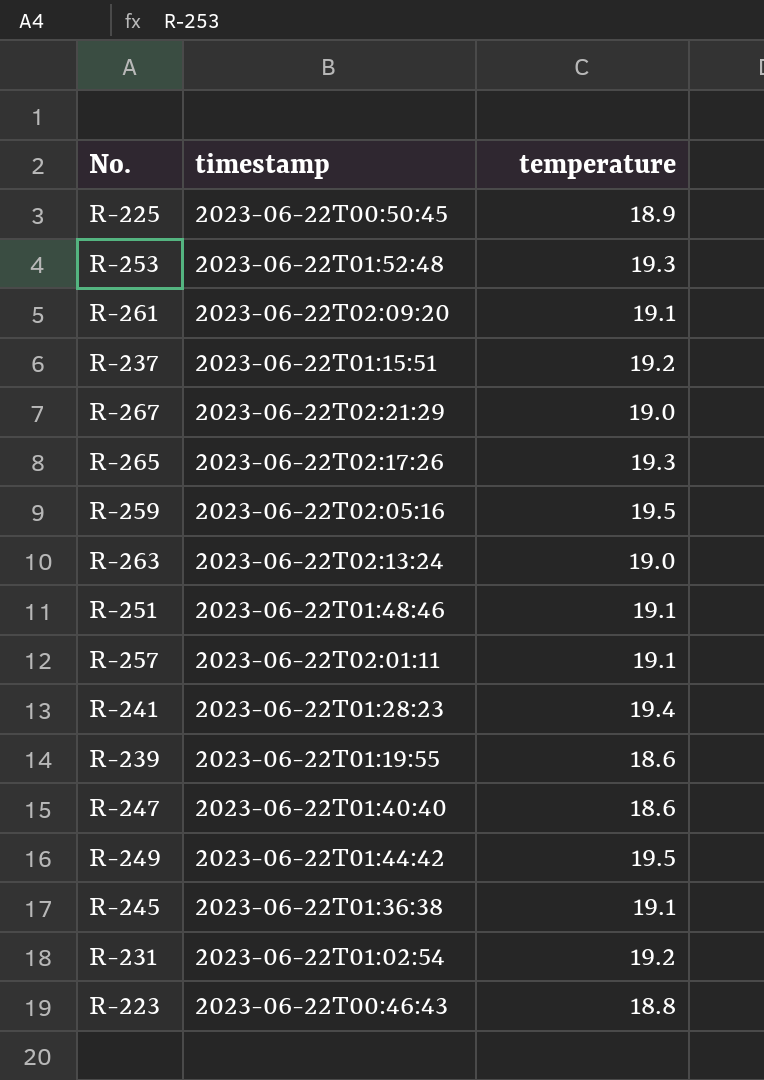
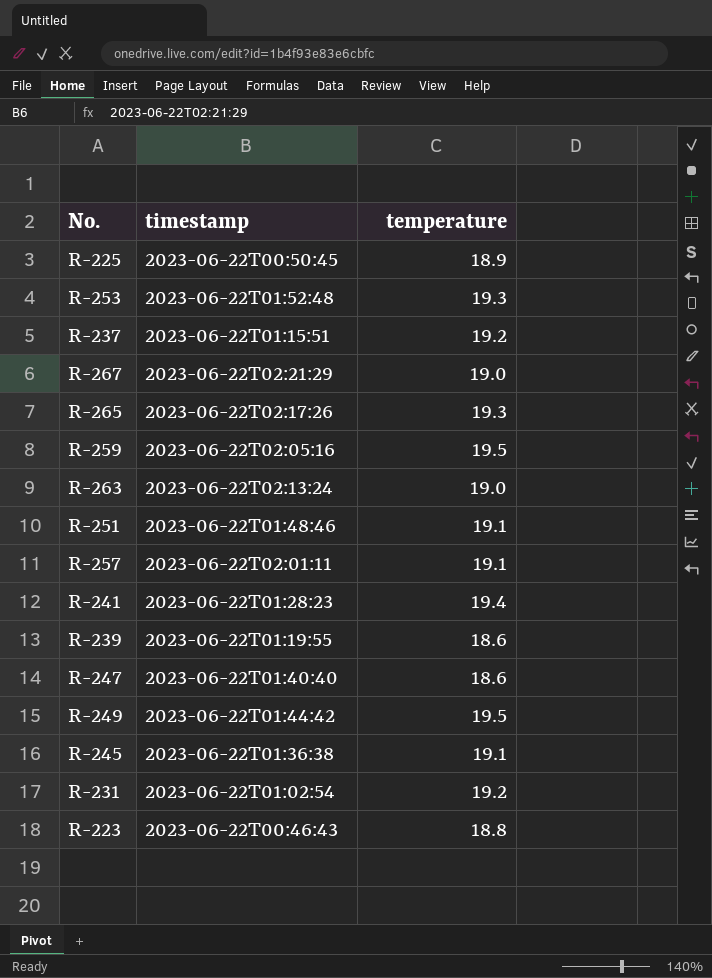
row R-261: 2023-06-22T02:09:20 | 19.1 -> none

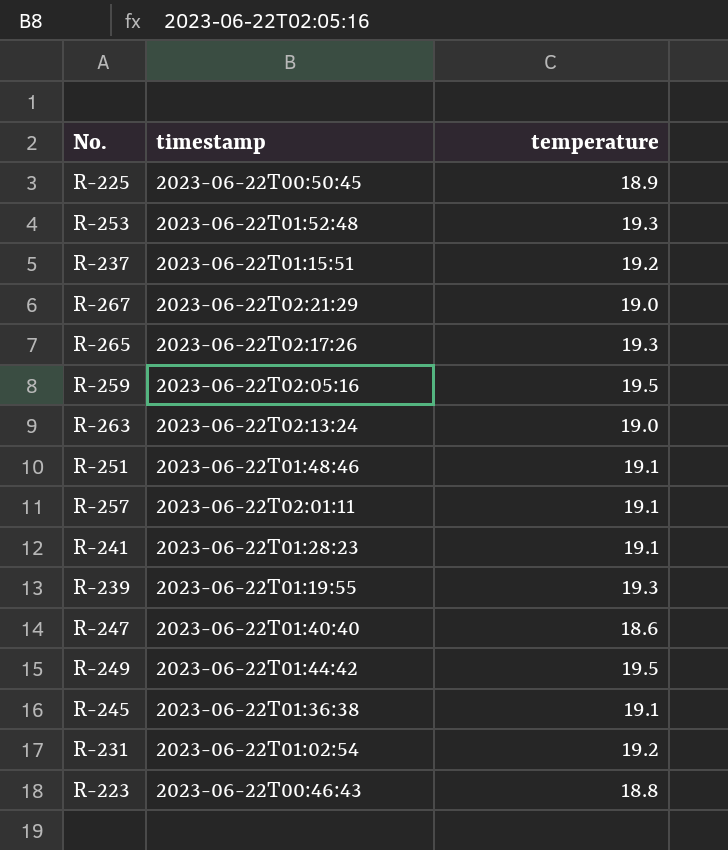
R-241 | temperature: 19.4 -> 19.1
R-239 | temperature: 18.6 -> 19.3

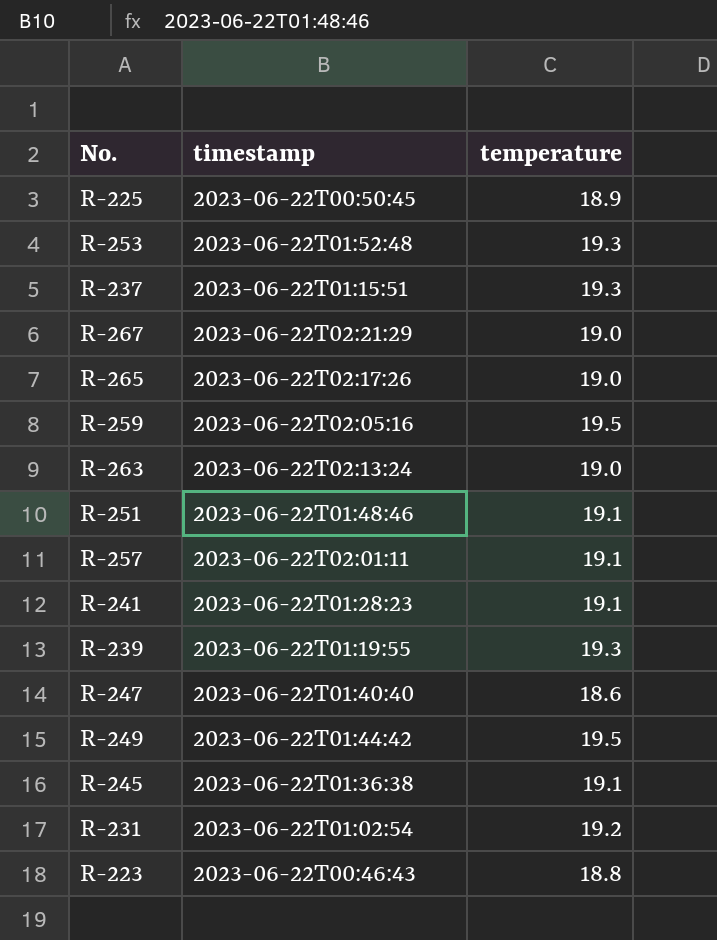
R-237 | temperature: 19.2 -> 19.3
R-265 | temperature: 19.3 -> 19.0

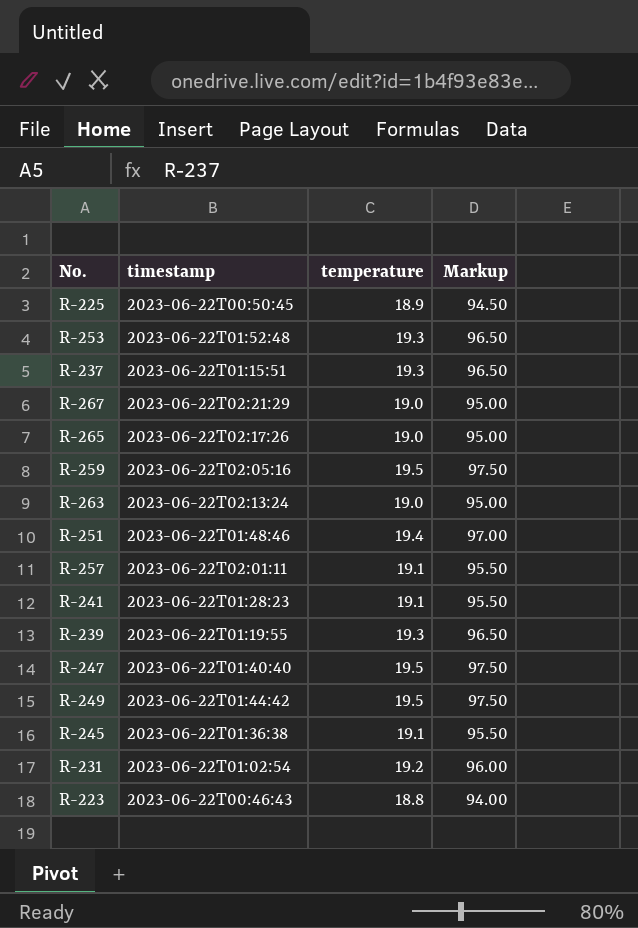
column Markup | formula: none -> [temperature] * 5
R-251 | temperature: 19.1 -> 19.4
R-247 | temperature: 18.6 -> 19.5

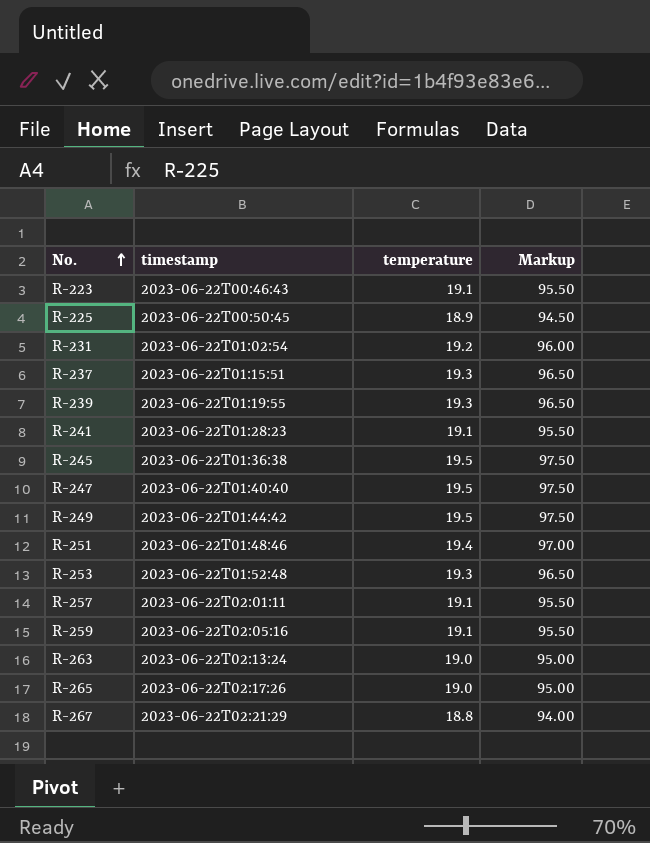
row order: none -> No. ascending
R-223 | temperature: 18.8 -> 19.1
R-223 | Markup: 94.00 -> 95.50
R-245 | temperature: 19.1 -> 19.5
R-245 | Markup: 95.50 -> 97.50
R-259 | temperature: 19.5 -> 19.1
R-259 | Markup: 97.50 -> 95.50
R-267 | temperature: 19.0 -> 18.8
R-267 | Markup: 95.00 -> 94.00

